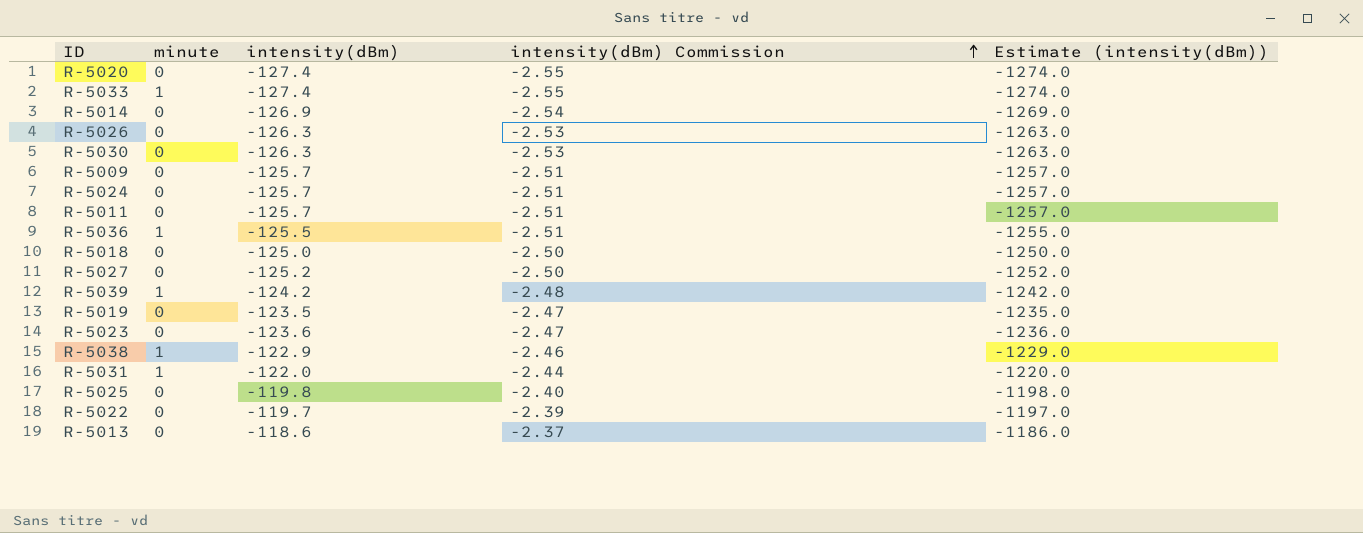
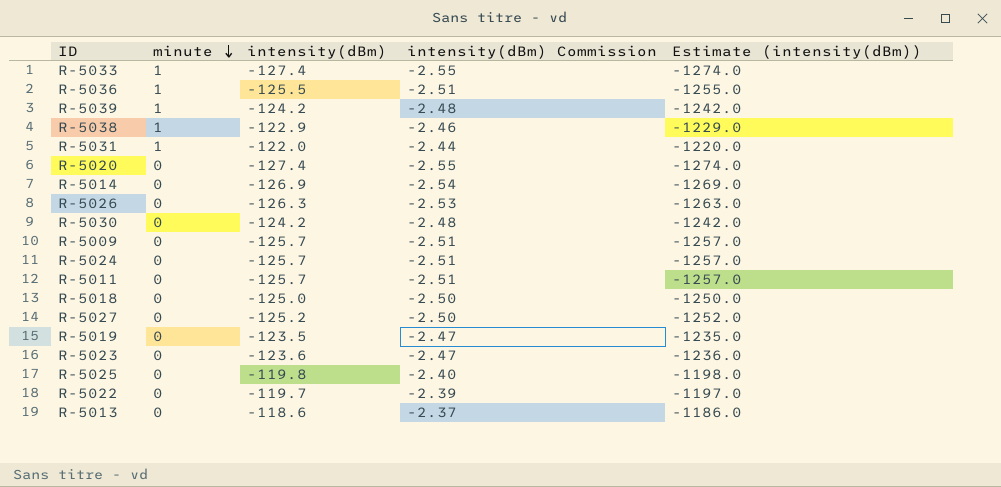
row order: intensity(dBm) Commission ascending -> minute descending
R-5030 | intensity(dBm): -126.3 -> -124.2
R-5030 | intensity(dBm) Commission: -2.53 -> -2.48
R-5030 | Estimate (intensity(dBm)): -1263.0 -> -1242.0

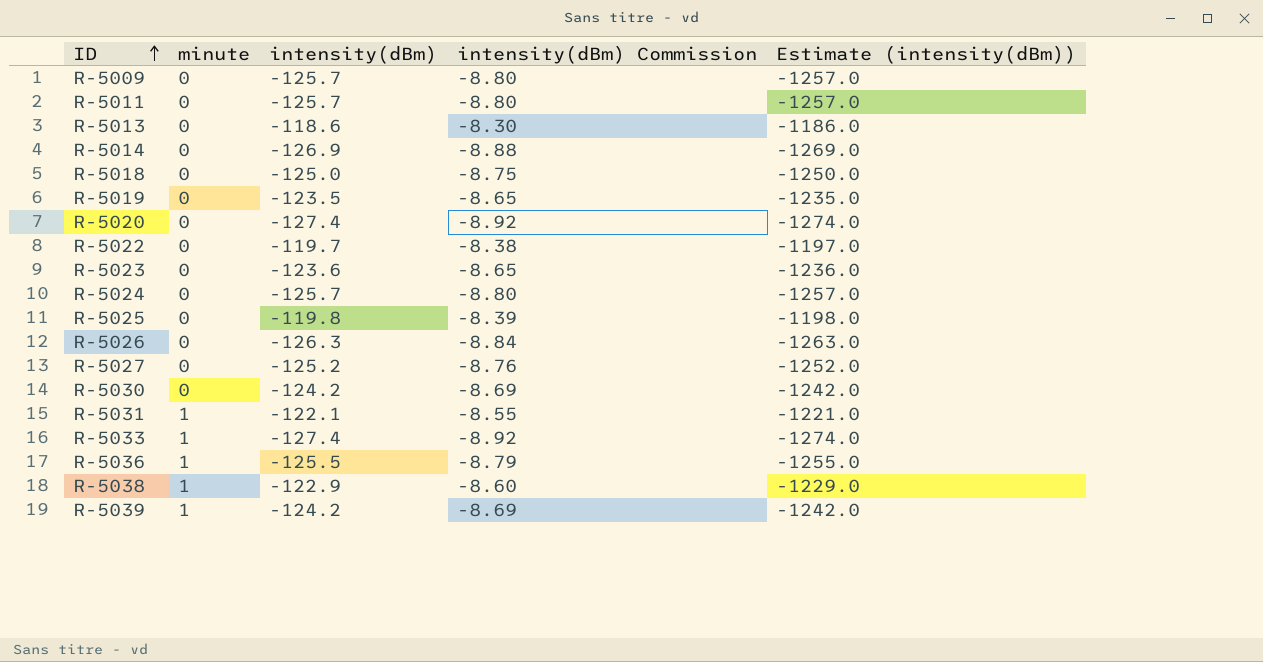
row order: minute descending -> ID ascending
column intensity(dBm) Commission | formula: [intensity(dBm)] * 0.02 -> [intensity(dBm)] * 0.07
R-5031 | intensity(dBm): -122.0 -> -122.1
R-5031 | Estimate (intensity(dBm)): -1220.0 -> -1221.0

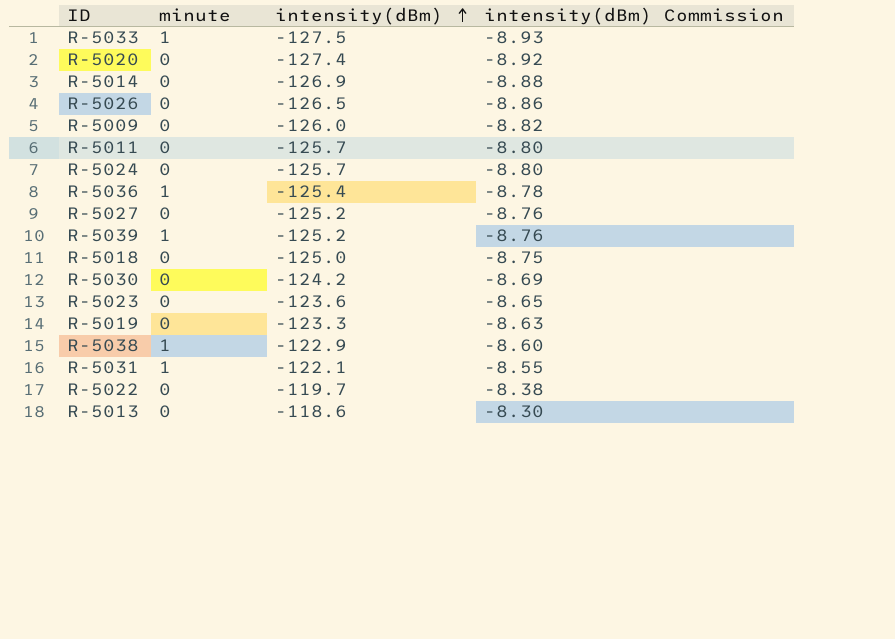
row order: ID ascending -> intensity(dBm) ascending
column Estimate (intensity(dBm)) | formula: [intensity(dBm)] * 10 -> none
row R-5025: 0 | -119.8 | -8.39 | -1198.0 -> none
R-5033 | intensity(dBm): -127.4 -> -127.5
R-5033 | intensity(dBm) Commission: -8.92 -> -8.93
R-5026 | intensity(dBm): -126.3 -> -126.5
R-5026 | intensity(dBm) Commission: -8.84 -> -8.86
R-5009 | intensity(dBm): -125.7 -> -126.0
R-5009 | intensity(dBm) Commission: -8.80 -> -8.82
R-5036 | intensity(dBm): -125.5 -> -125.4
R-5036 | intensity(dBm) Commission: -8.79 -> -8.78
R-5039 | intensity(dBm): -124.2 -> -125.2
R-5039 | intensity(dBm) Commission: -8.69 -> -8.76
R-5019 | intensity(dBm): -123.5 -> -123.3
R-5019 | intensity(dBm) Commission: -8.65 -> -8.63

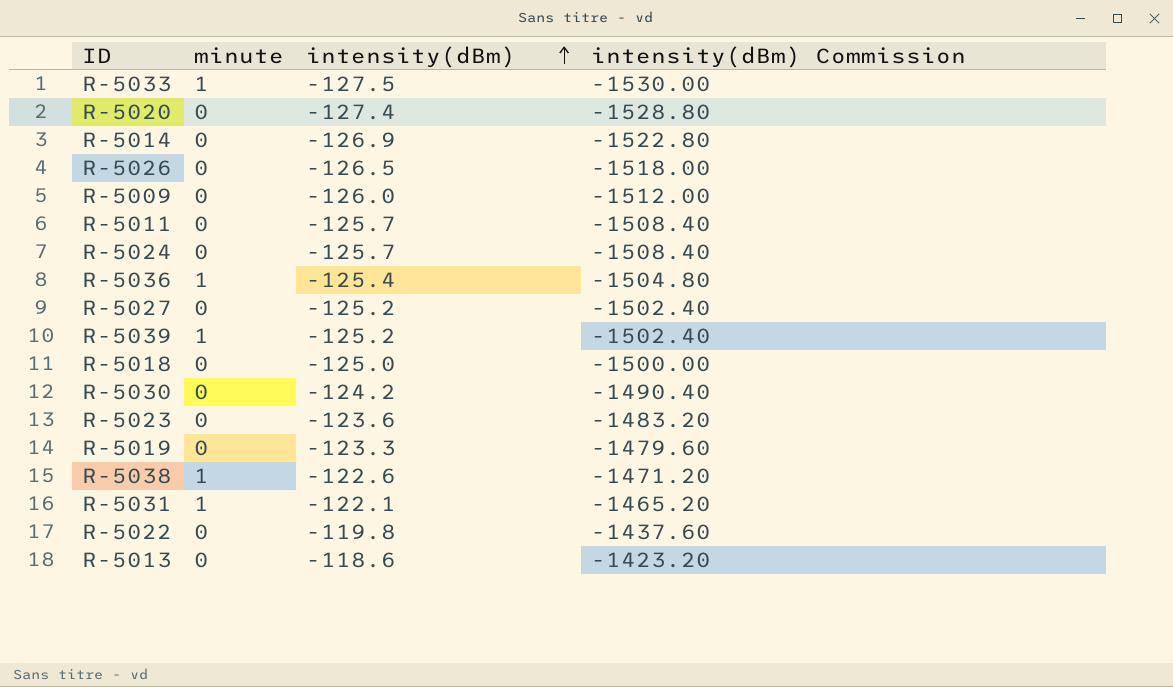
column intensity(dBm) Commission | formula: [intensity(dBm)] * 0.07 -> [intensity(dBm)] * 12
R-5038 | intensity(dBm): -122.9 -> -122.6
R-5022 | intensity(dBm): -119.7 -> -119.8

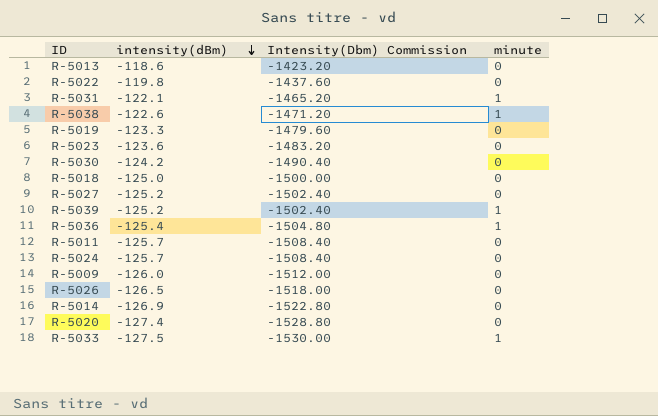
row order: intensity(dBm) ascending -> intensity(dBm) descending
column name: intensity(dBm) Commission -> Intensity(Dbm) Commission
column minute | position: 2 -> 4

